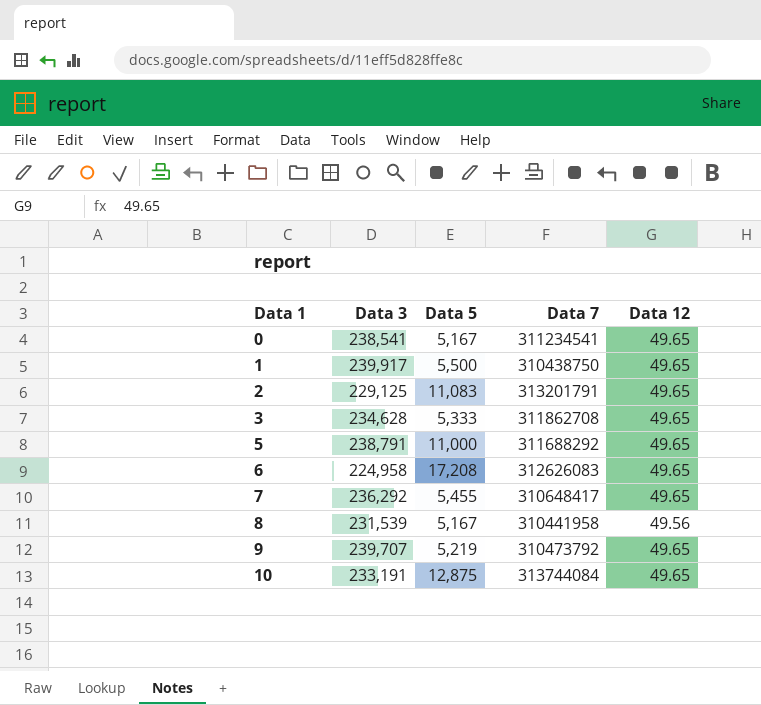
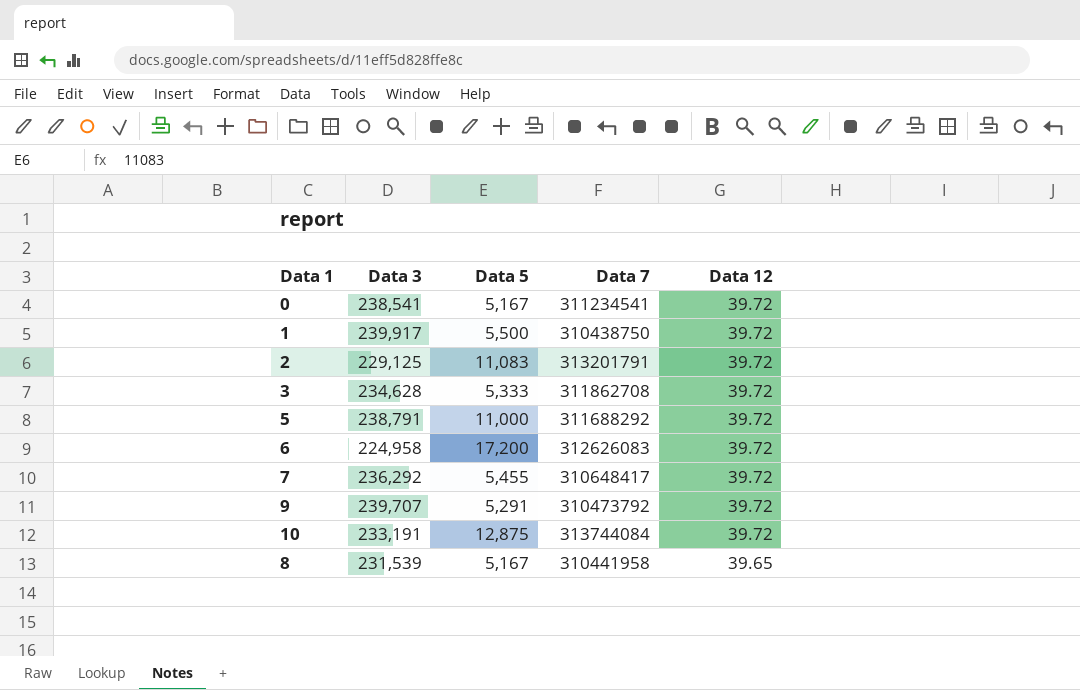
row order: Data 1 ascending -> Data 12 descending
0 | Data 12: 49.65 -> 39.72
1 | Data 12: 49.65 -> 39.72
2 | Data 12: 49.65 -> 39.72
3 | Data 12: 49.65 -> 39.72
5 | Data 12: 49.65 -> 39.72
6 | Data 5: 17,208 -> 17,200
6 | Data 12: 49.65 -> 39.72
7 | Data 12: 49.65 -> 39.72
9 | Data 5: 5,219 -> 5,291
9 | Data 12: 49.65 -> 39.72
10 | Data 12: 49.65 -> 39.72
8 | Data 12: 49.56 -> 39.65

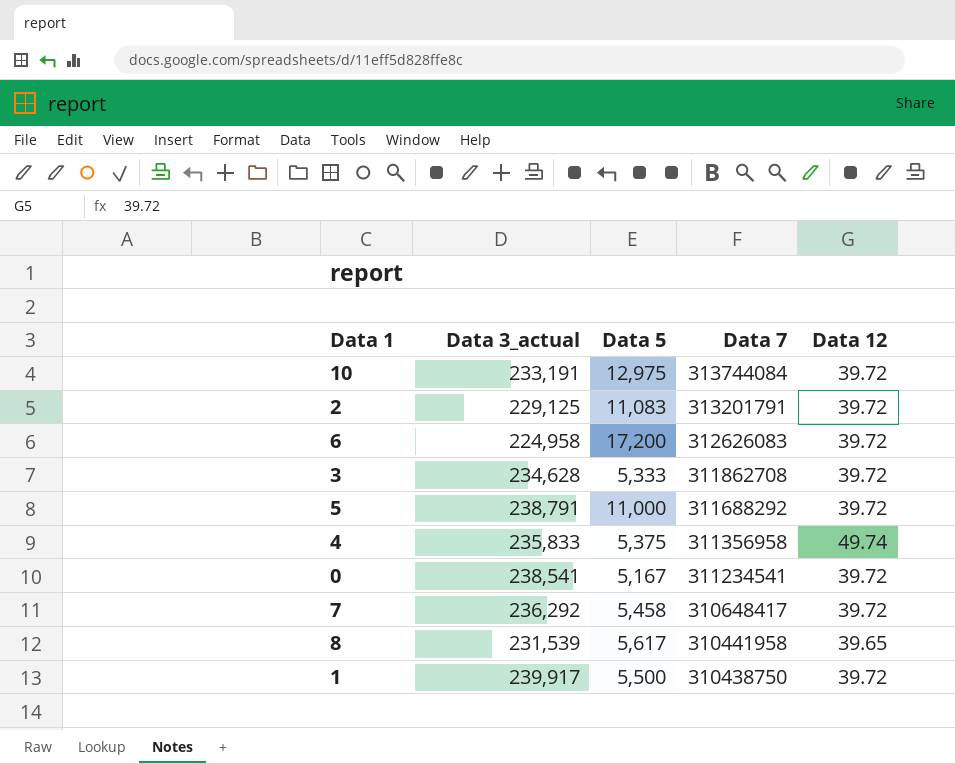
row order: Data 12 descending -> Data 7 descending
column name: Data 3 -> Data 3_actual
row 9: 239,707 | 5,291 | 310473792 | 39.72 -> none
10 | Data 5: 12,875 -> 12,975
row 4: none -> 235,833 | 5,375 | 311356958 | 49.74
7 | Data 5: 5,455 -> 5,458
8 | Data 5: 5,167 -> 5,617

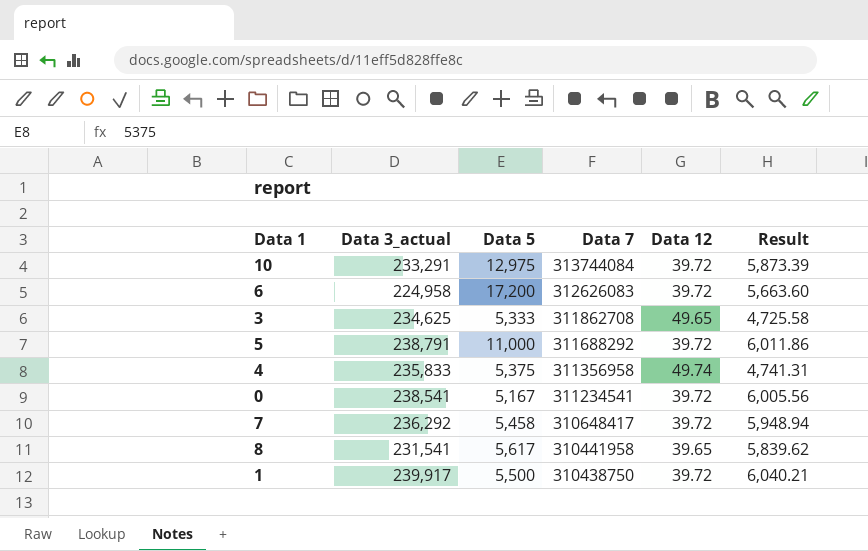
column Result | formula: none -> [Data 3_actual] / [Data 12]
row 2: 229,125 | 11,083 | 313201791 | 39.72 -> none
10 | Data 3_actual: 233,191 -> 233,291
3 | Data 3_actual: 234,628 -> 234,625
3 | Data 12: 39.72 -> 49.65
8 | Data 3_actual: 231,539 -> 231,541

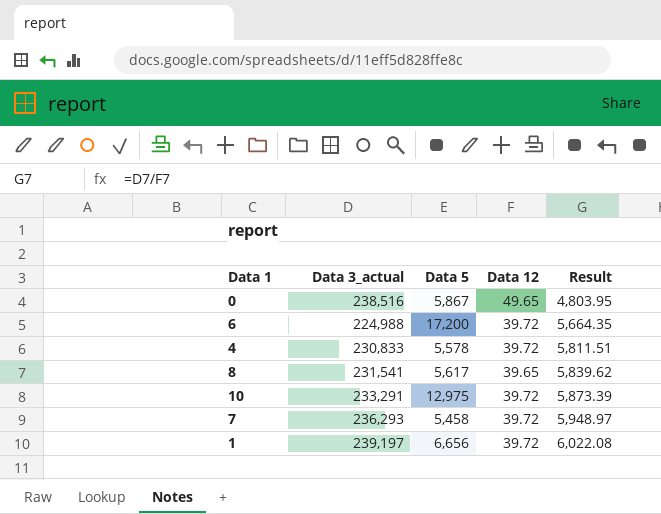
row order: Data 7 descending -> Result ascending
column Data 7 | position: 4 -> none
row 3: 234,625 | 5,333 | 311862708 | 49.65 | 4,725.58 -> none
row 5: 238,791 | 11,000 | 311688292 | 39.72 | 6,011.86 -> none
0 | Data 3_actual: 238,541 -> 238,516
0 | Data 5: 5,167 -> 5,867
0 | Data 12: 39.72 -> 49.65
0 | Result: 6,005.56 -> 4,803.95
6 | Data 3_actual: 224,958 -> 224,988
6 | Result: 5,663.60 -> 5,664.35
4 | Data 3_actual: 235,833 -> 230,833
4 | Data 5: 5,375 -> 5,578
4 | Data 12: 49.74 -> 39.72
4 | Result: 4,741.31 -> 5,811.51
7 | Data 3_actual: 236,292 -> 236,293
7 | Result: 5,948.94 -> 5,948.97
1 | Data 3_actual: 239,917 -> 239,197
1 | Data 5: 5,500 -> 6,656
1 | Result: 6,040.21 -> 6,022.08

